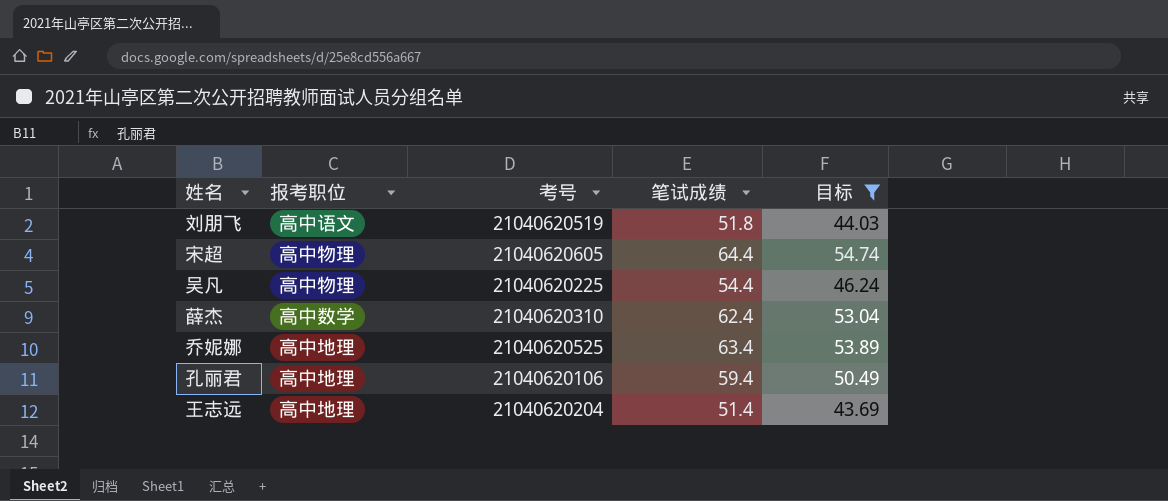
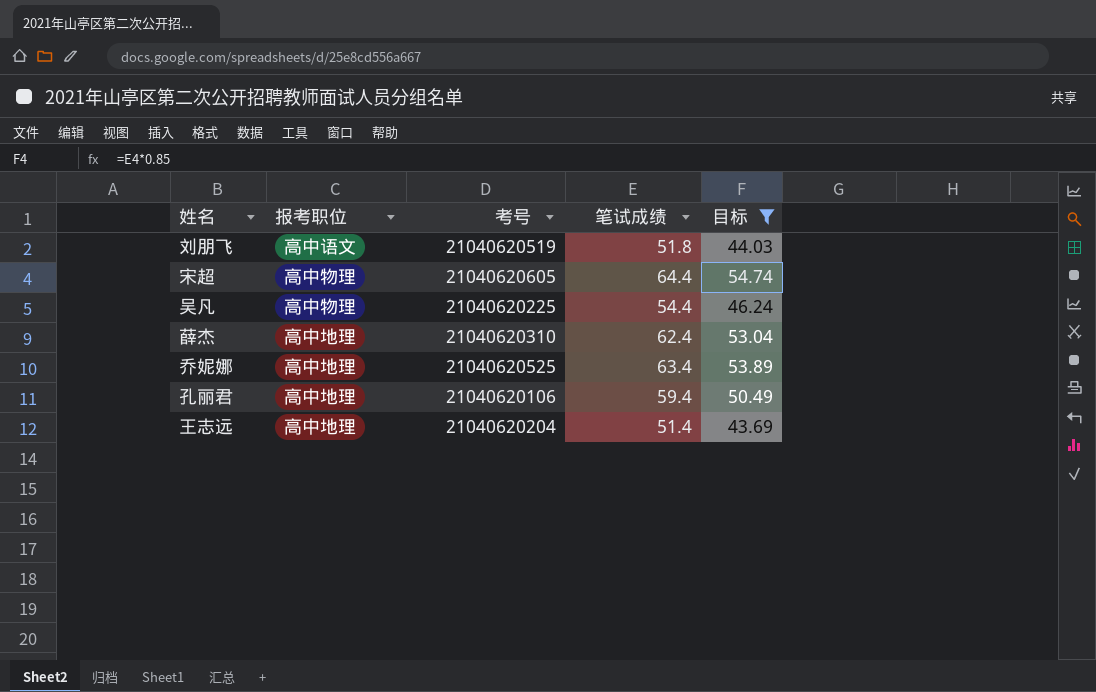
薛杰 | 报考职位: 高中数学 -> 高中地理

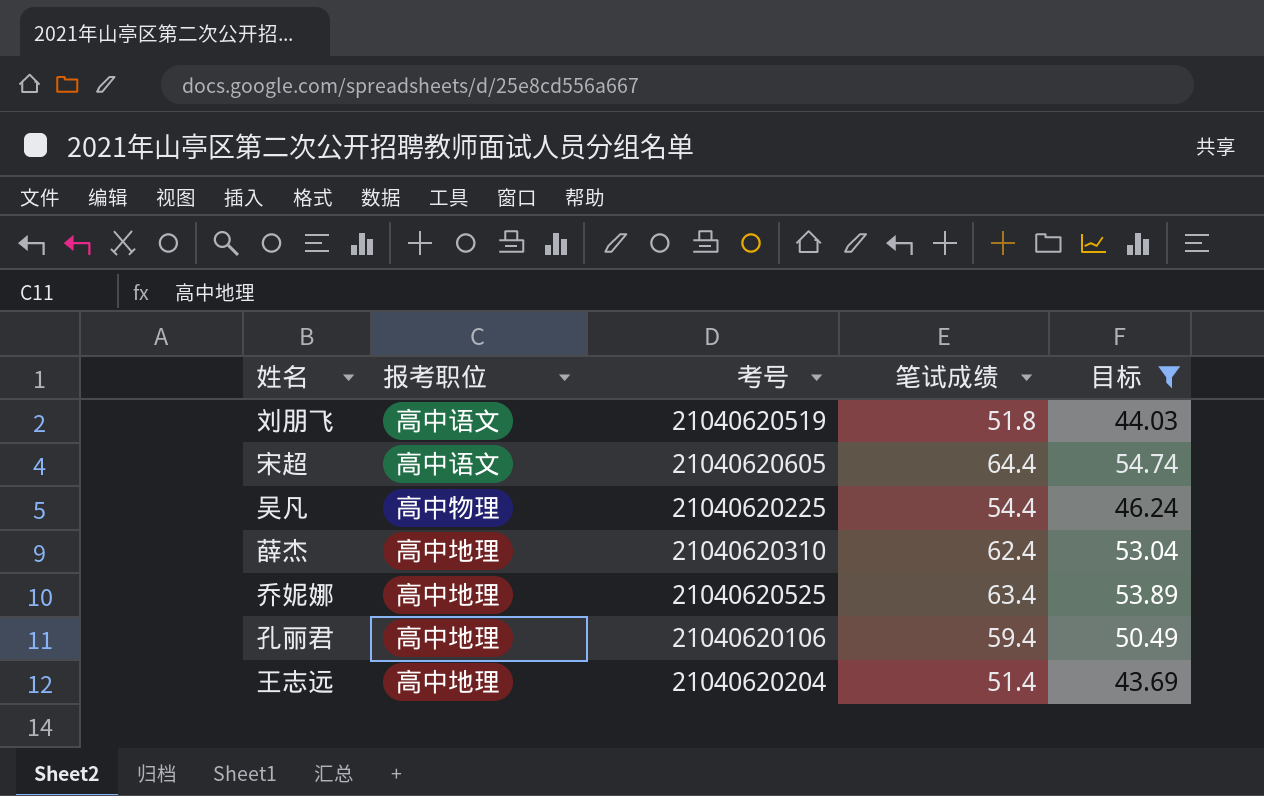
宋超 | 报考职位: 高中物理 -> 高中语文

